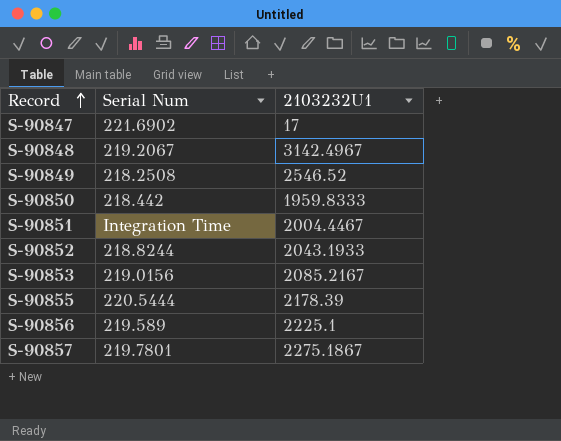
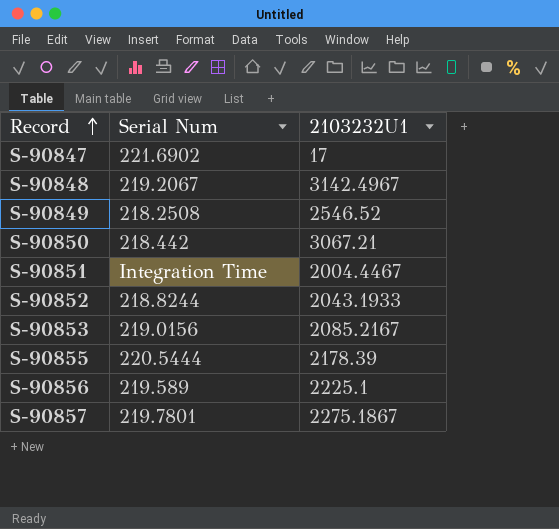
S-90850 | 2103232U1: 1959.8333 -> 3067.21

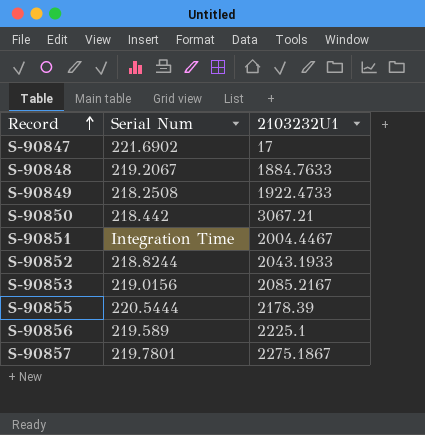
S-90848 | 2103232U1: 3142.4967 -> 1884.7633
S-90849 | 2103232U1: 2546.52 -> 1922.4733

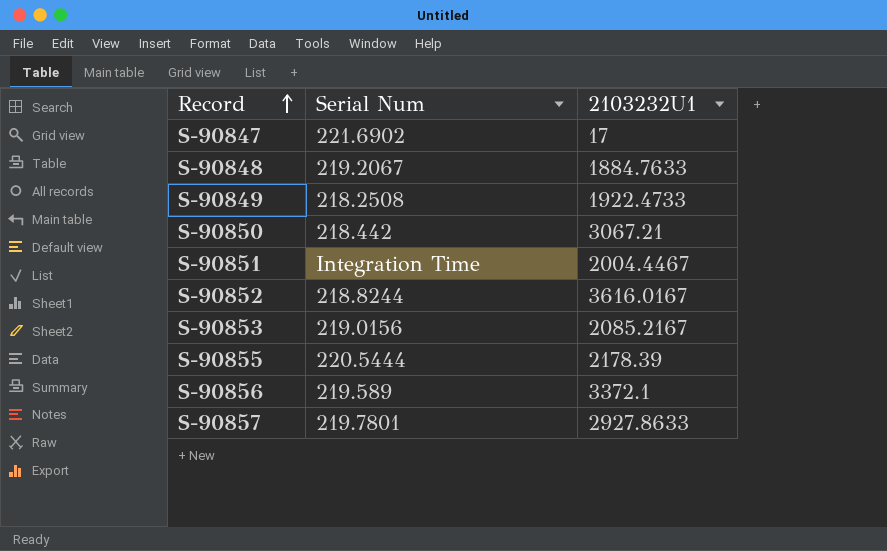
S-90852 | 2103232U1: 2043.1933 -> 3616.0167
S-90856 | 2103232U1: 2225.1 -> 3372.1
S-90857 | 2103232U1: 2275.1867 -> 2927.8633

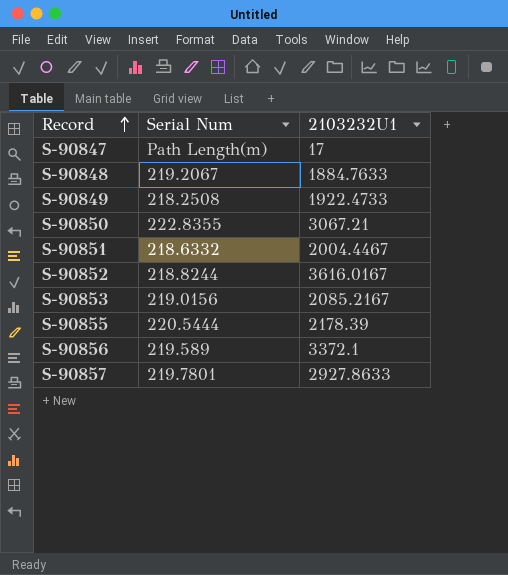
S-90847 | Serial Num: 221.6902 -> Path Length(m)
S-90850 | Serial Num: 218.442 -> 222.8355
S-90851 | Serial Num: Integration Time -> 218.6332

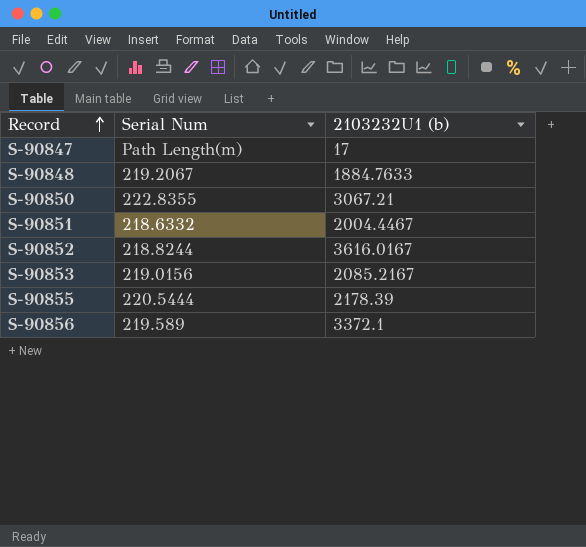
column name: 2103232U1 -> 2103232U1 (b)
row S-90849: 218.2508 | 1922.4733 -> none
row S-90857: 219.7801 | 2927.8633 -> none

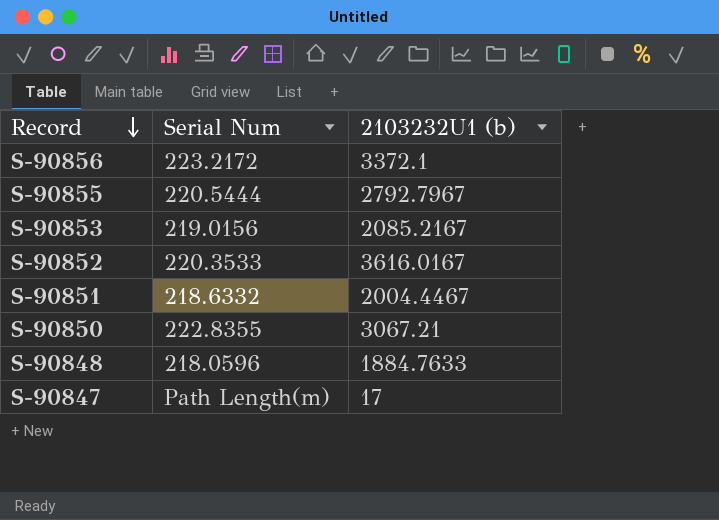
row order: Record ascending -> Record descending
S-90856 | Serial Num: 219.589 -> 223.2172
S-90855 | 2103232U1 (b): 2178.39 -> 2792.7967
S-90852 | Serial Num: 218.8244 -> 220.3533
S-90848 | Serial Num: 219.2067 -> 218.0596

